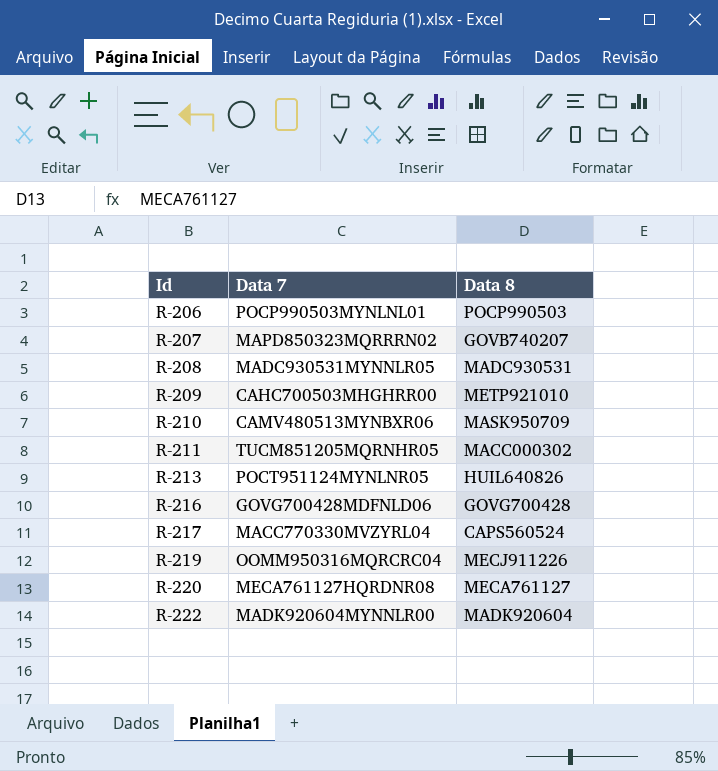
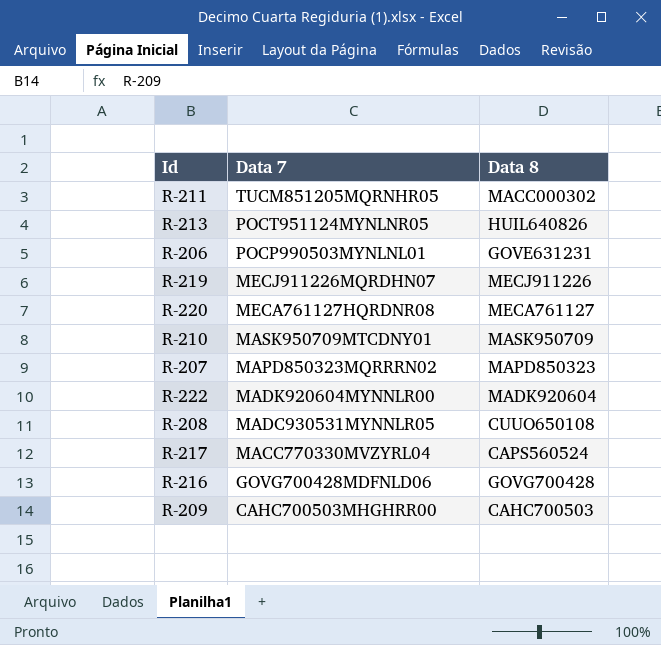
row order: Id ascending -> Data 7 descending
R-206 | Data 8: POCP990503 -> GOVE631231
R-219 | Data 7: OOMM950316MQRCRC04 -> MECJ911226MQRDHN07
R-210 | Data 7: CAMV480513MYNBXR06 -> MASK950709MTCDNY01
R-207 | Data 8: GOVB740207 -> MAPD850323
R-208 | Data 8: MADC930531 -> CUUO650108
R-209 | Data 8: METP921010 -> CAHC700503

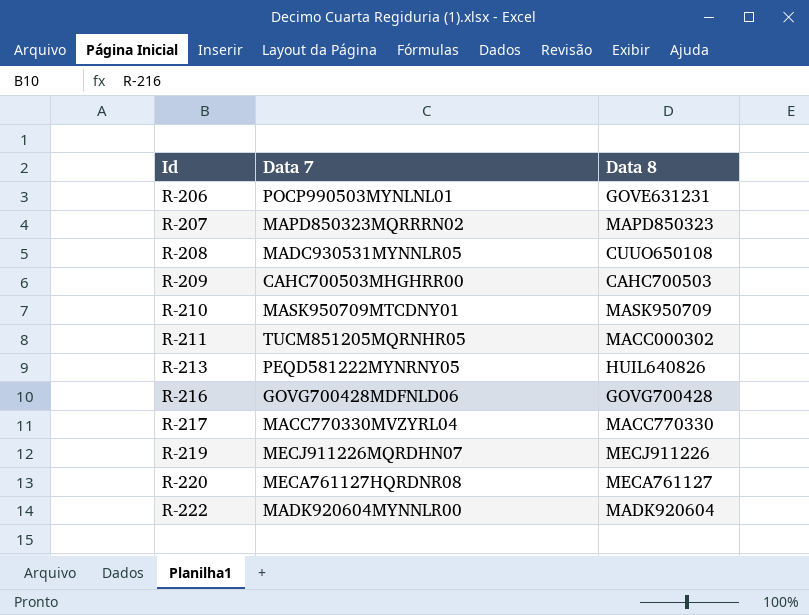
row order: Data 7 descending -> Id ascending
R-213 | Data 7: POCT951124MYNLNR05 -> PEQD581222MYNRNY05
R-217 | Data 8: CAPS560524 -> MACC770330

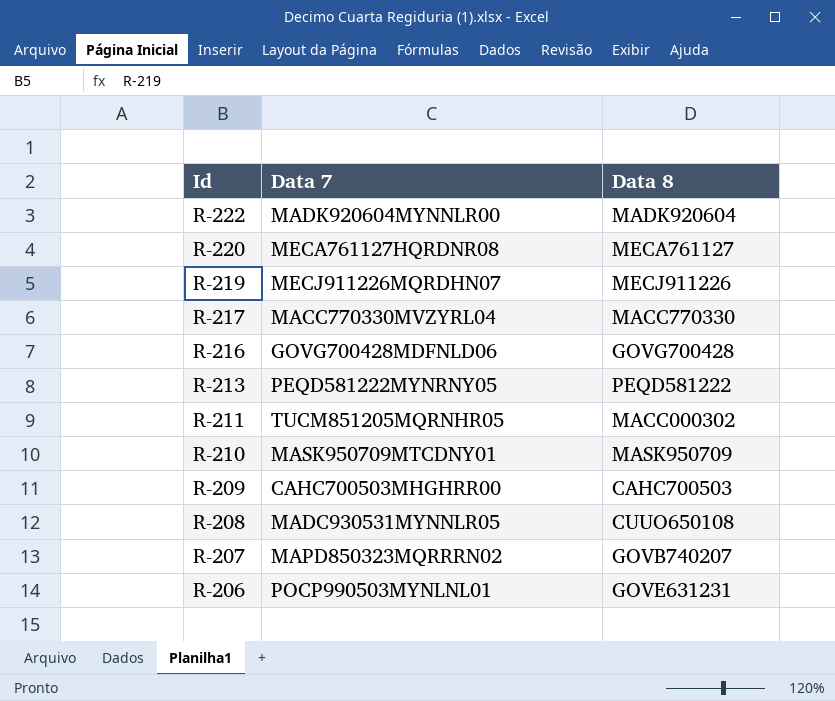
row order: Id ascending -> Id descending
R-213 | Data 8: HUIL640826 -> PEQD581222
R-207 | Data 8: MAPD850323 -> GOVB740207

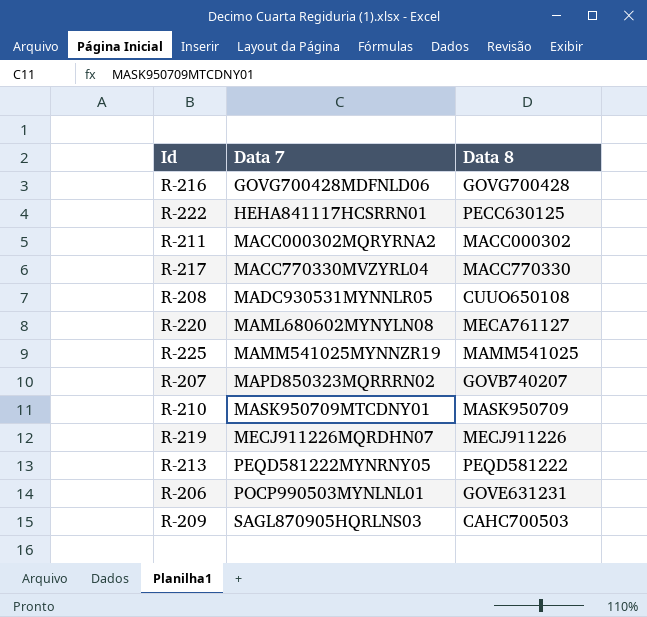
row order: Id descending -> Data 7 ascending
R-222 | Data 7: MADK920604MYNNLR00 -> HEHA841117HCSRRN01
R-222 | Data 8: MADK920604 -> PECC630125
R-211 | Data 7: TUCM851205MQRNHR05 -> MACC000302MQRYRNA2
R-220 | Data 7: MECA761127HQRDNR08 -> MAML680602MYNYLN08
row R-225: none -> MAMM541025MYNNZR19 | MAMM541025
R-209 | Data 7: CAHC700503MHGHRR00 -> SAGL870905HQRLNS03

